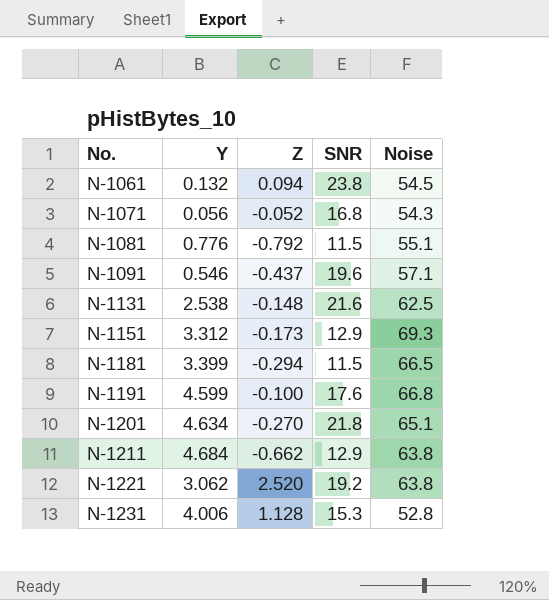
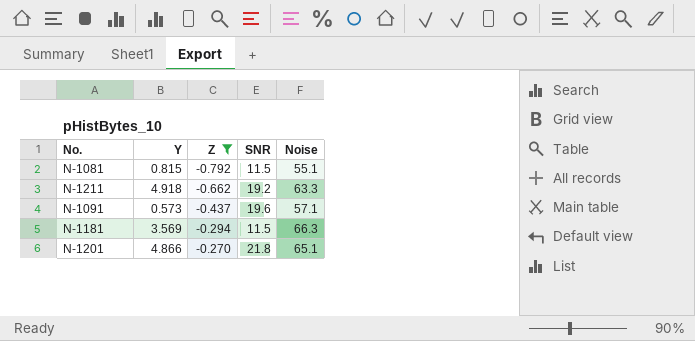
filter: none -> Z <= -0.270
row order: No. ascending -> Z ascending
N-1081 | Y: 0.776 -> 0.815
N-1211 | Y: 4.684 -> 4.918
N-1211 | SNR: 12.9 -> 19.2
N-1211 | Noise: 63.8 -> 63.3
N-1091 | Y: 0.546 -> 0.573
N-1181 | Y: 3.399 -> 3.569
N-1181 | Noise: 66.5 -> 66.3
N-1201 | Y: 4.634 -> 4.866

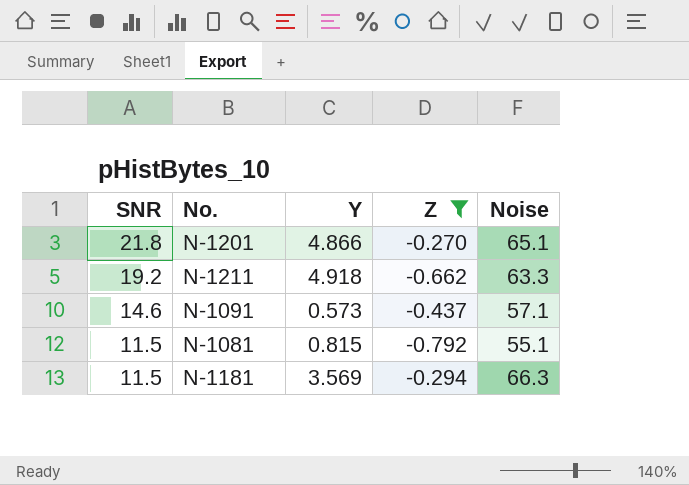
row order: Z ascending -> SNR descending
column SNR | position: 4 -> 1
N-1091 | SNR: 19.6 -> 14.6

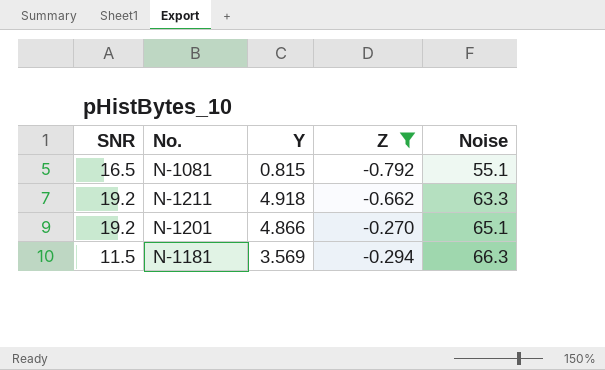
row order: SNR descending -> Noise ascending
row N-1091: 14.6 | 0.573 | -0.437 | 57.1 -> none
N-1081 | SNR: 11.5 -> 16.5
N-1201 | SNR: 21.8 -> 19.2

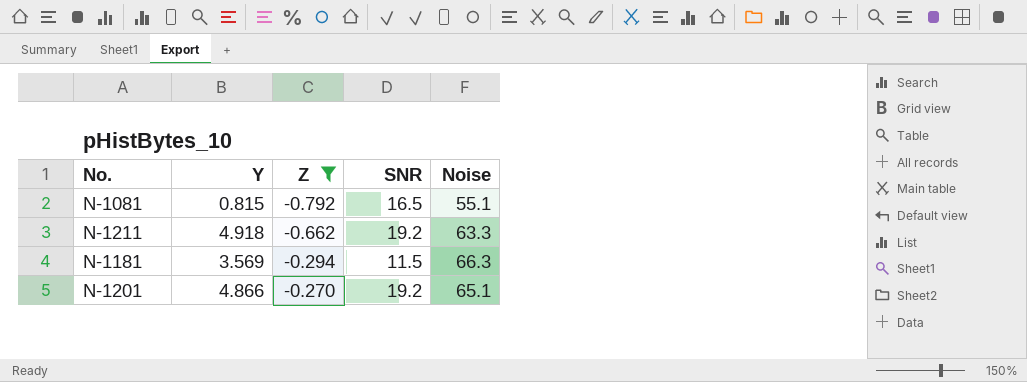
row order: Noise ascending -> Z ascending
column SNR | position: 1 -> 4

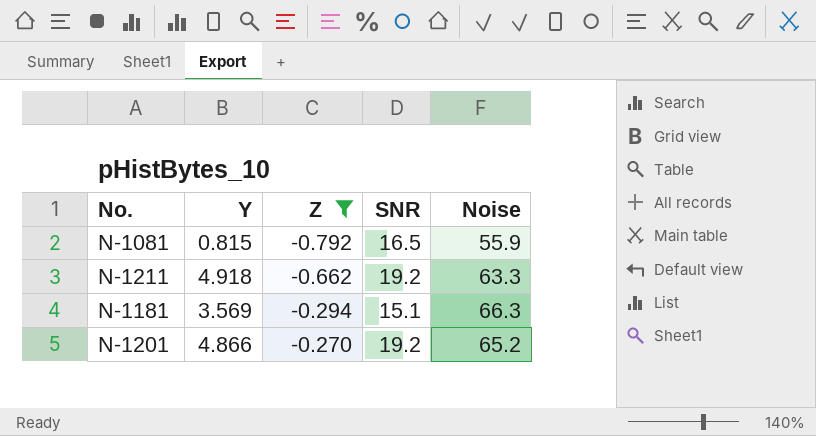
N-1081 | Noise: 55.1 -> 55.9
N-1181 | SNR: 11.5 -> 15.1
N-1201 | Noise: 65.1 -> 65.2

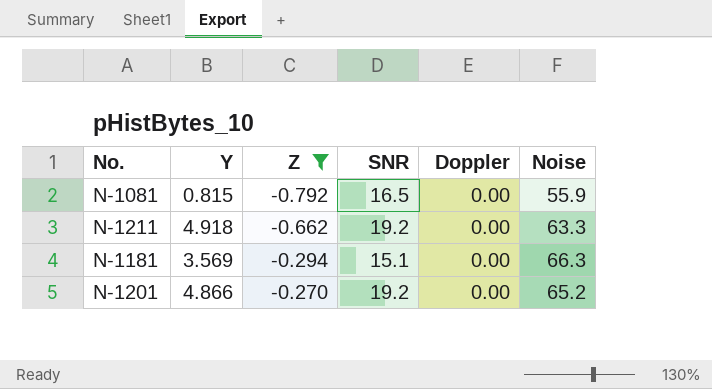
column Doppler | position: none -> 5

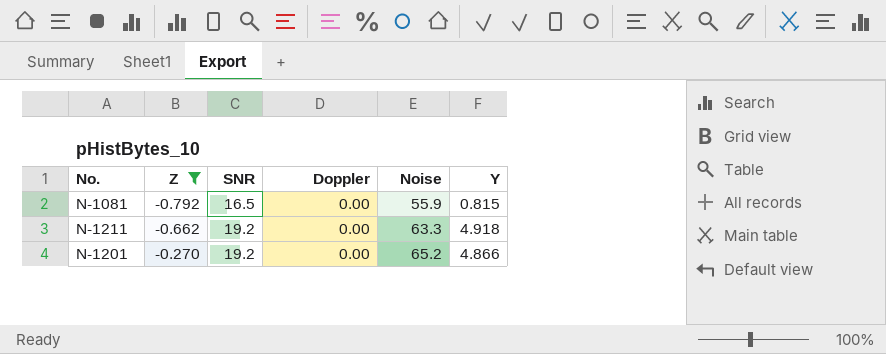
column Y | position: 2 -> 6
row N-1181: 3.569 | -0.294 | 15.1 | 0.00 | 66.3 -> none

